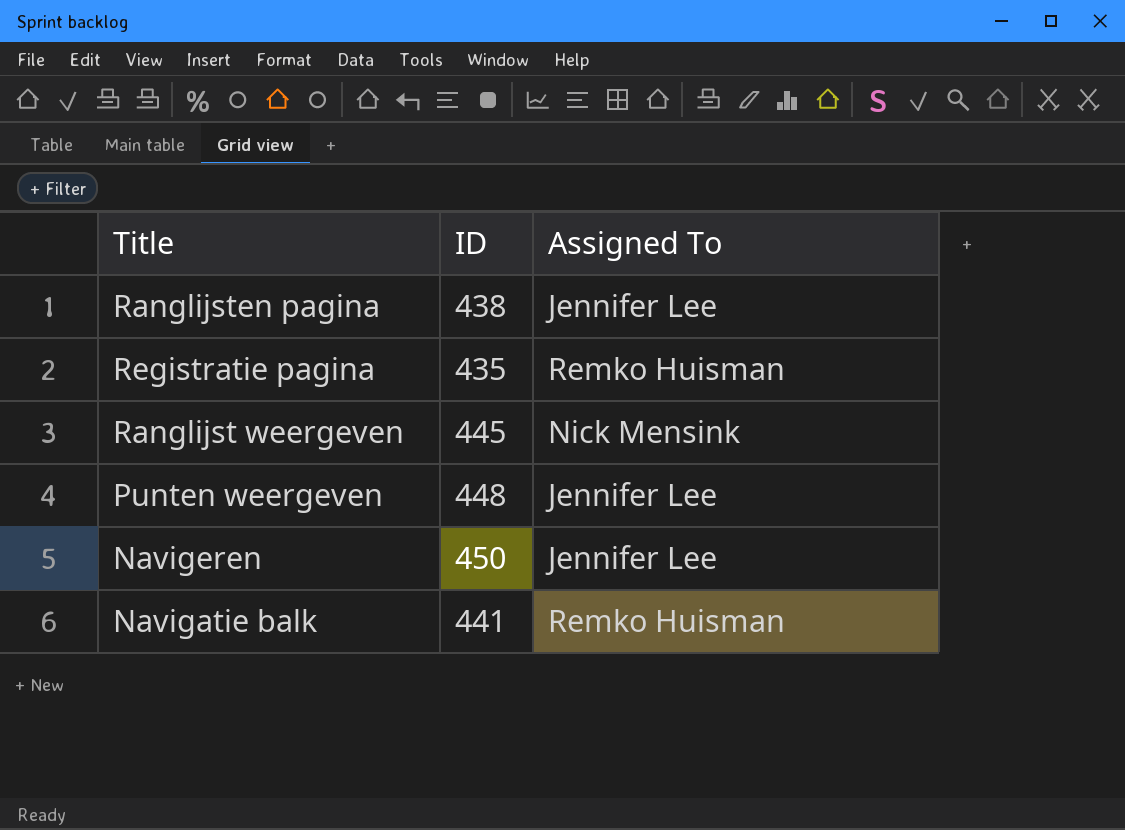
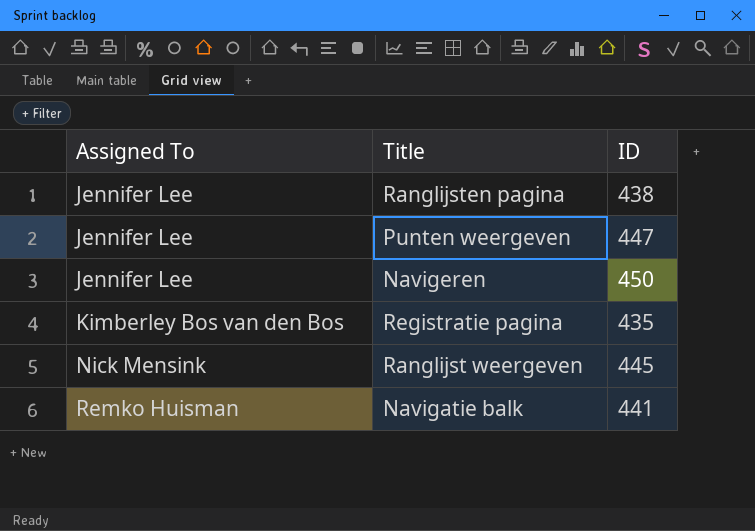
row order: none -> Assigned To ascending
column Assigned To | position: 3 -> 1
Punten weergeven | ID: 448 -> 447
Registratie pagina | Assigned To: Remko Huisman -> Kimberley Bos van den Bos

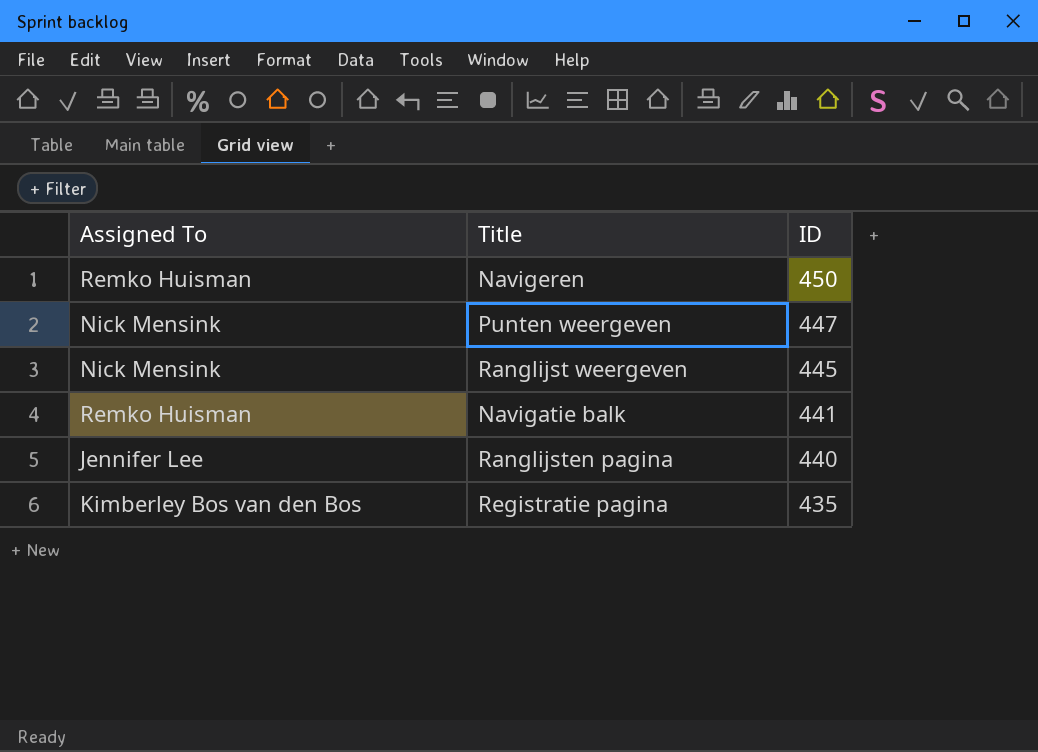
row order: Assigned To ascending -> ID descending
Navigeren | Assigned To: Jennifer Lee -> Remko Huisman
Punten weergeven | Assigned To: Jennifer Lee -> Nick Mensink
Ranglijsten pagina | ID: 438 -> 440

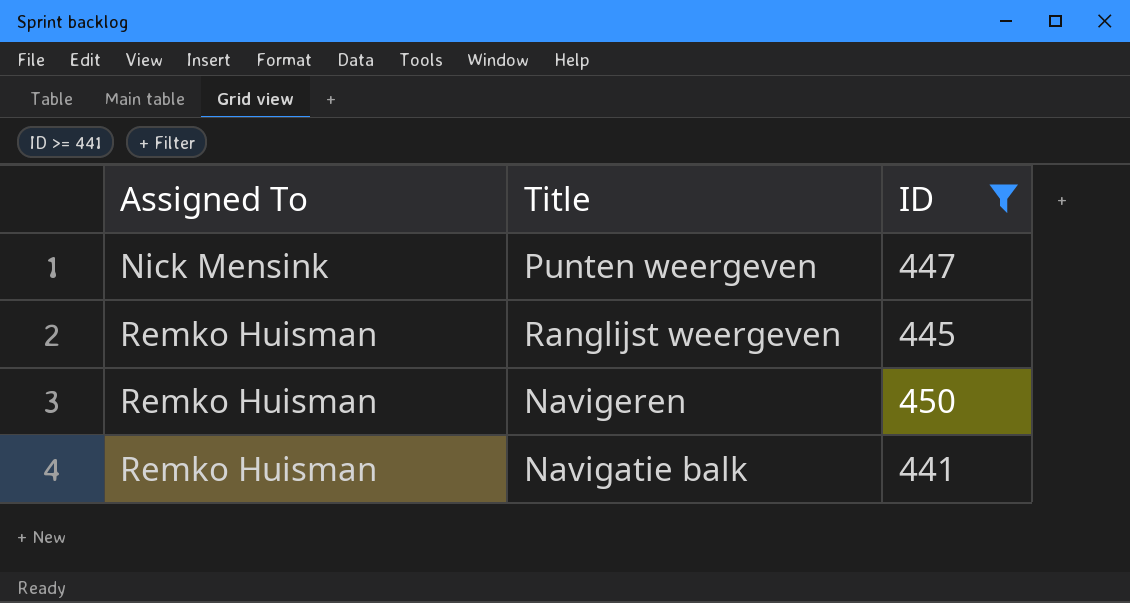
filter: none -> ID >= 441
row order: ID descending -> Assigned To ascending
Ranglijst weergeven | Assigned To: Nick Mensink -> Remko Huisman

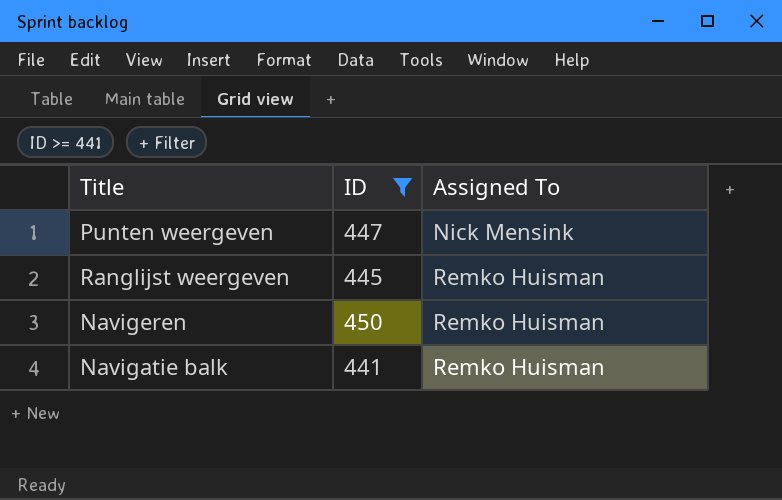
column Assigned To | position: 1 -> 3

